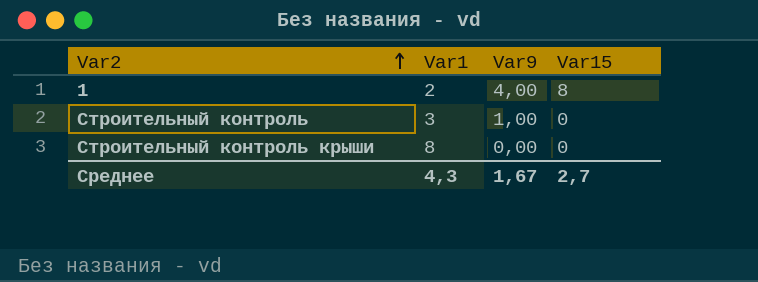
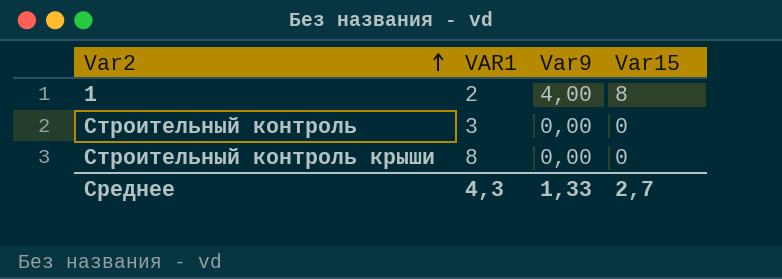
column name: Var1 -> VAR1
Строительный контроль | Var9: 1,00 -> 0,00
Среднее | Var9: 1,67 -> 1,33

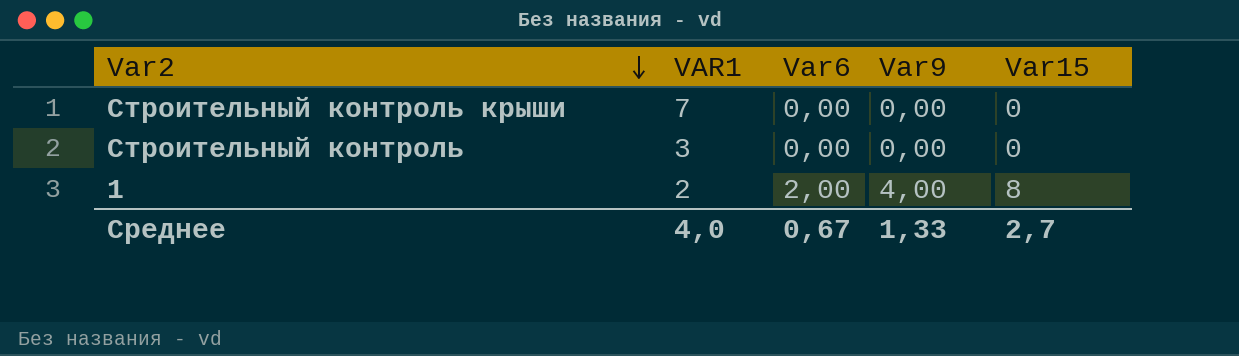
row order: Var2 ascending -> Var2 descending
column Var6 | position: none -> 3
Строительный контроль крыши | VAR1: 8 -> 7
Среднее | VAR1: 4,3 -> 4,0

